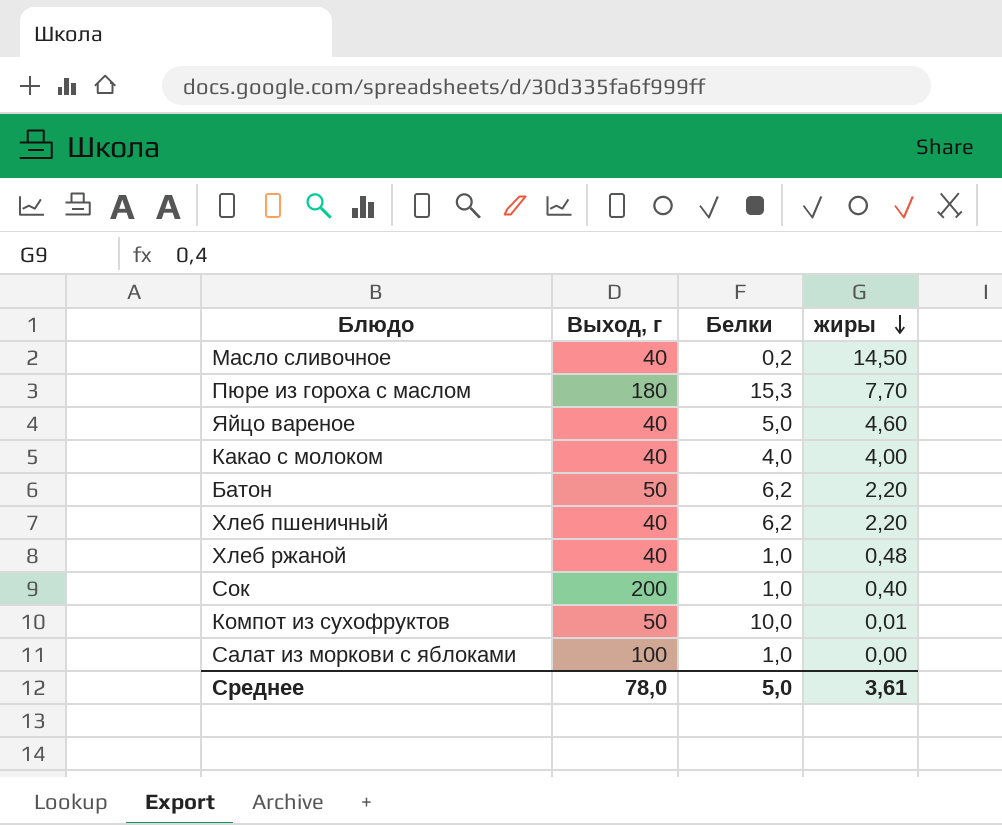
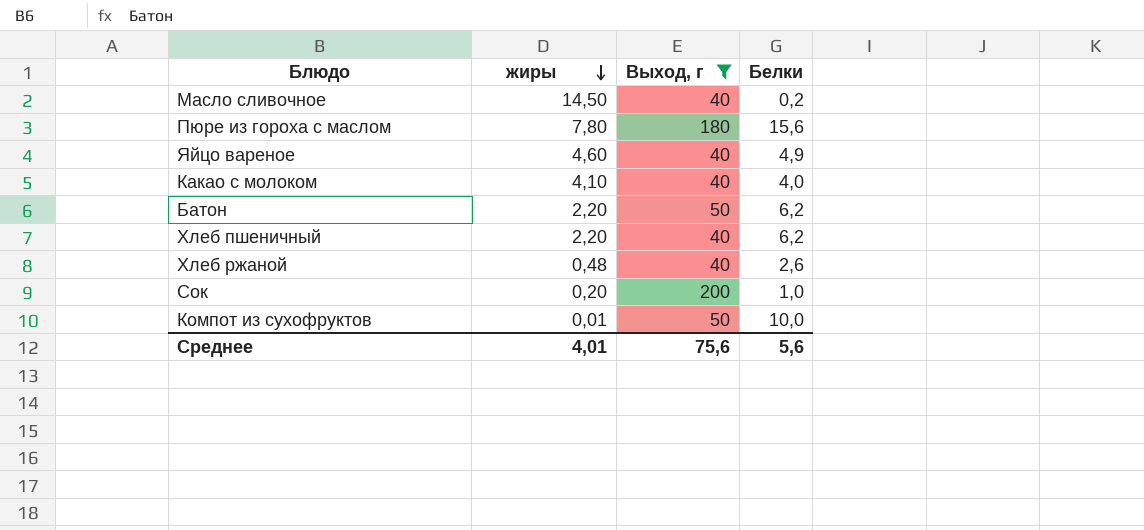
filter: none -> Выход, г != 100
column жиры | position: 4 -> 2
Пюре из гороха с маслом | жиры: 7,70 -> 7,80
Пюре из гороха с маслом | Белки: 15,3 -> 15,6
Яйцо вареное | Белки: 5,0 -> 4,9
Какао с молоком | жиры: 4,00 -> 4,10
Хлеб ржаной | Белки: 1,0 -> 2,6
Сок | жиры: 0,40 -> 0,20
Среднее | жиры: 3,61 -> 4,01
Среднее | Выход, г: 78,0 -> 75,6
Среднее | Белки: 5,0 -> 5,6

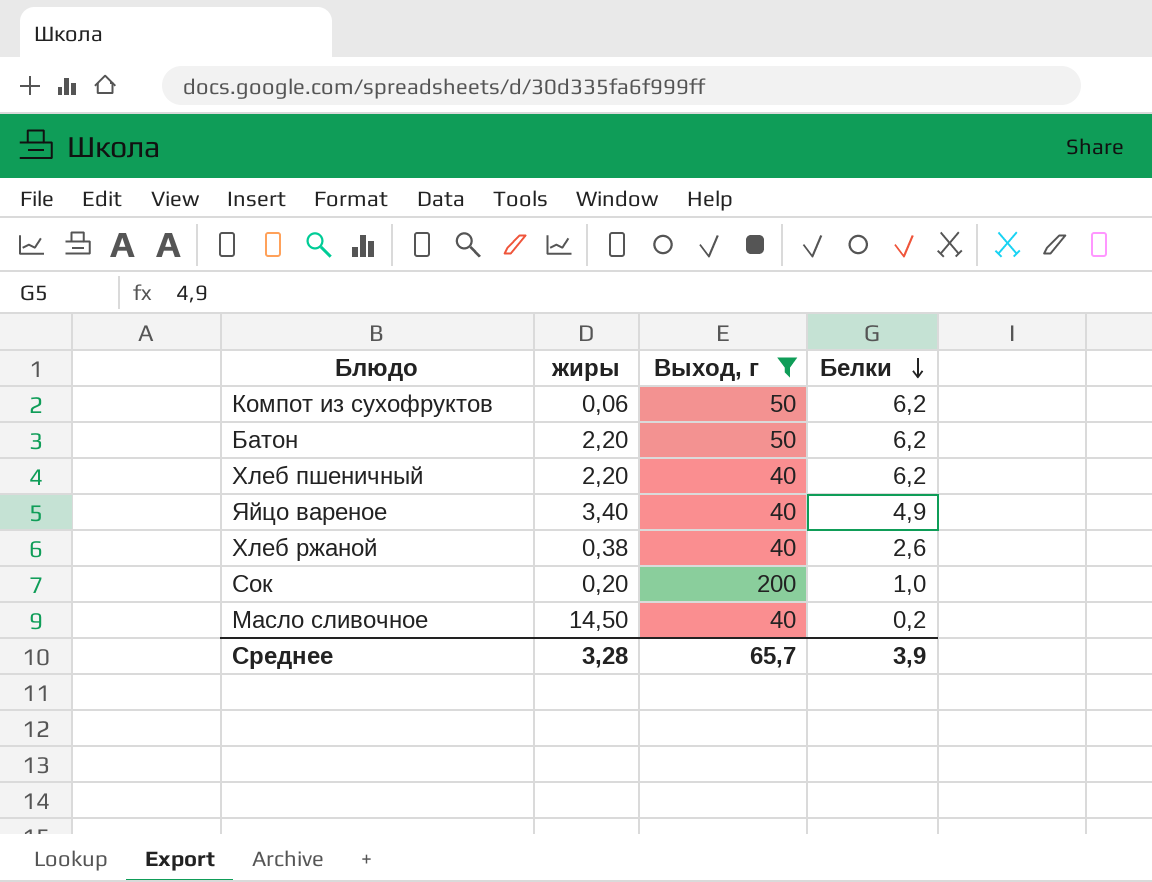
row order: жиры descending -> Белки descending
row Пюре из гороха с маслом: 7,80 | 180 | 15,6 -> none
row Какао с молоком: 4,10 | 40 | 4,0 -> none
Компот из сухофруктов | жиры: 0,01 -> 0,06
Компот из сухофруктов | Белки: 10,0 -> 6,2
Яйцо вареное | жиры: 4,60 -> 3,40
Хлеб ржаной | жиры: 0,48 -> 0,38
Среднее | жиры: 4,01 -> 3,28
Среднее | Выход, г: 75,6 -> 65,7
Среднее | Белки: 5,6 -> 3,9

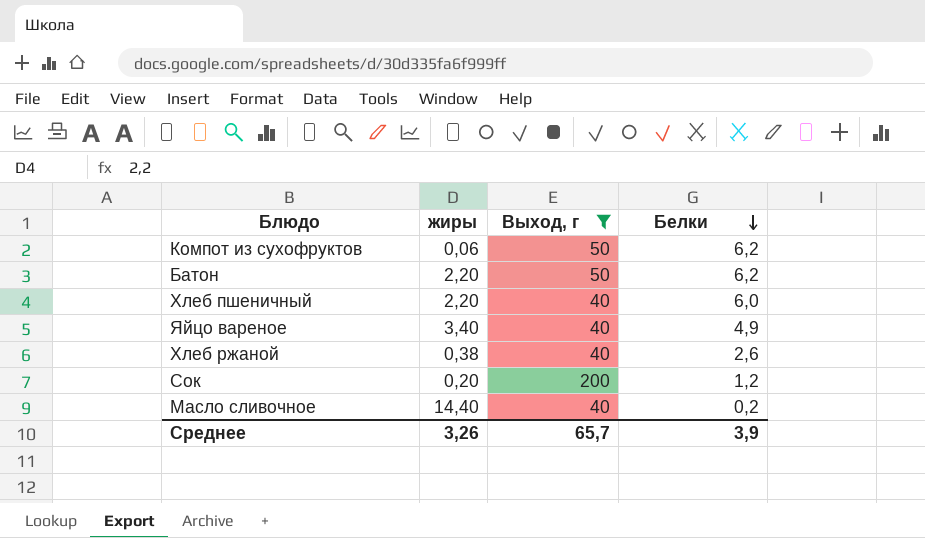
Хлеб пшеничный | Белки: 6,2 -> 6,0
Сок | Белки: 1,0 -> 1,2
Масло сливочное | жиры: 14,50 -> 14,40
Среднее | жиры: 3,28 -> 3,26

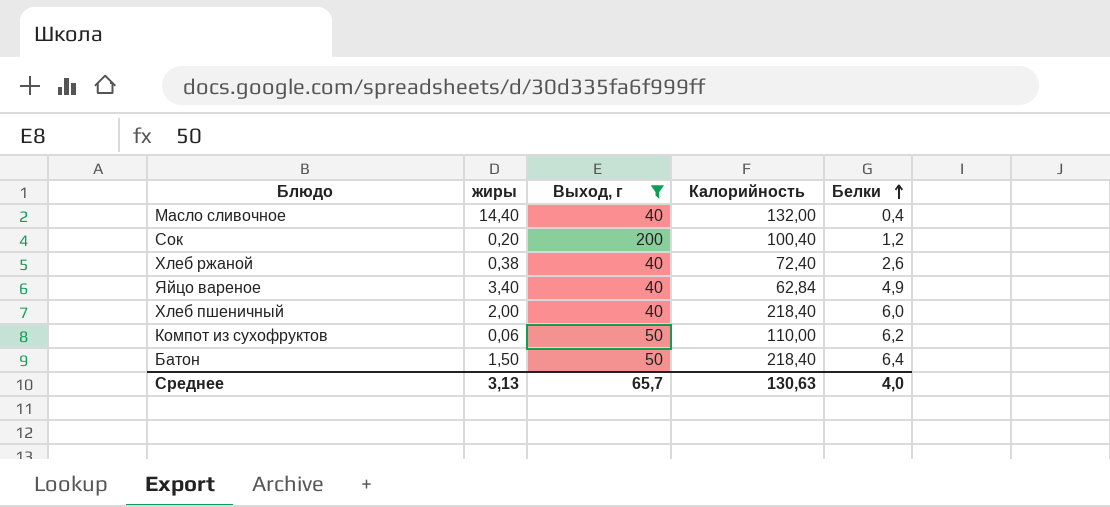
row order: Белки descending -> Белки ascending
column Калорийность | position: none -> 4
Масло сливочное | Белки: 0,2 -> 0,4
Хлеб пшеничный | жиры: 2,20 -> 2,00
Батон | жиры: 2,20 -> 1,50
Батон | Белки: 6,2 -> 6,4
Среднее | жиры: 3,26 -> 3,13
Среднее | Белки: 3,9 -> 4,0

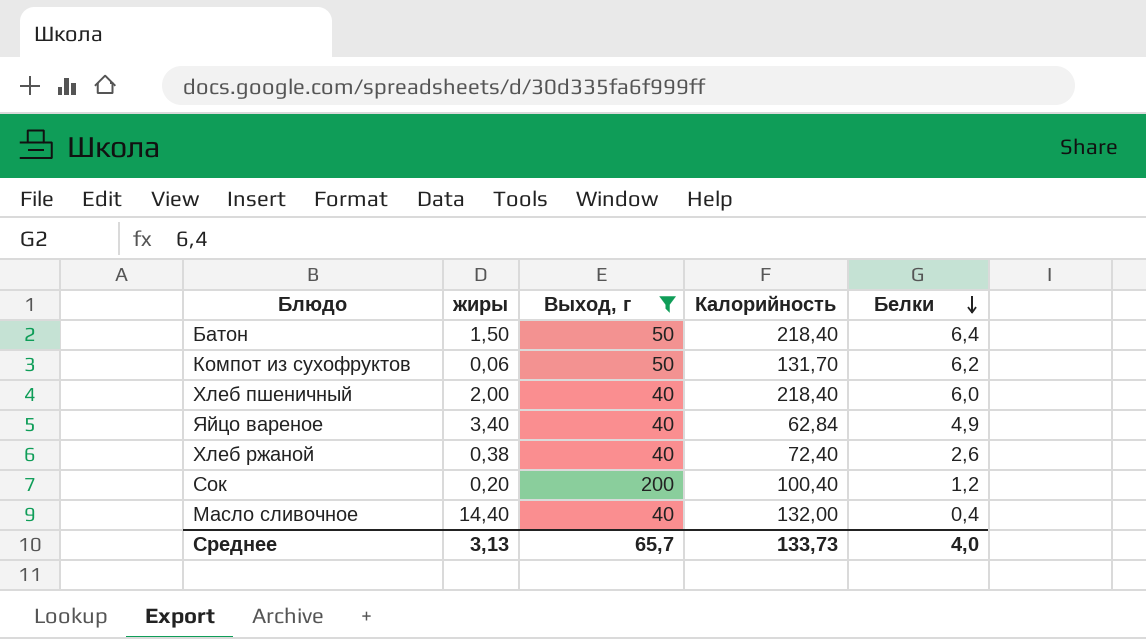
row order: Белки ascending -> Белки descending
Компот из сухофруктов | Калорийность: 110,00 -> 131,70
Среднее | Калорийность: 130,63 -> 133,73

